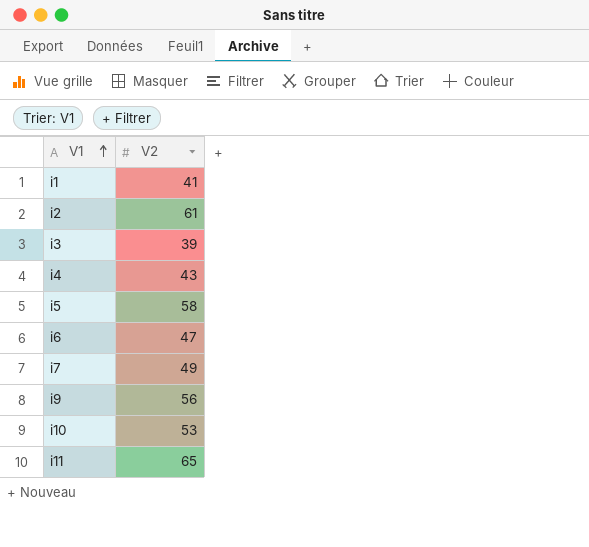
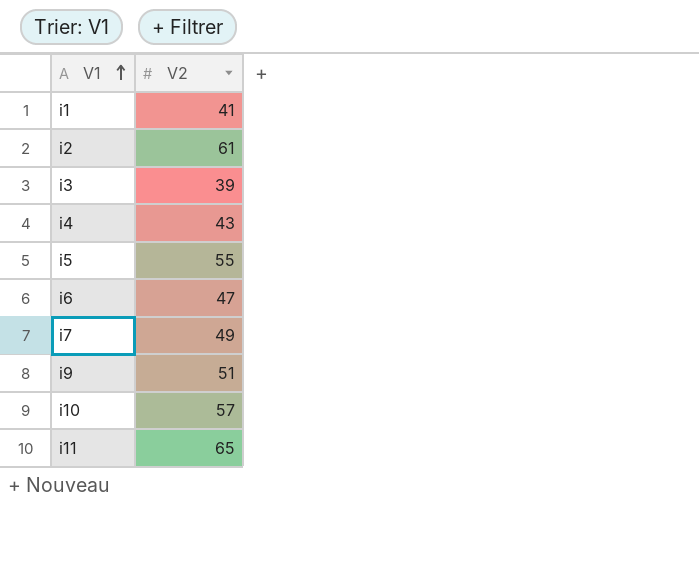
i5 | V2: 58 -> 55
i9 | V2: 56 -> 51
i10 | V2: 53 -> 57

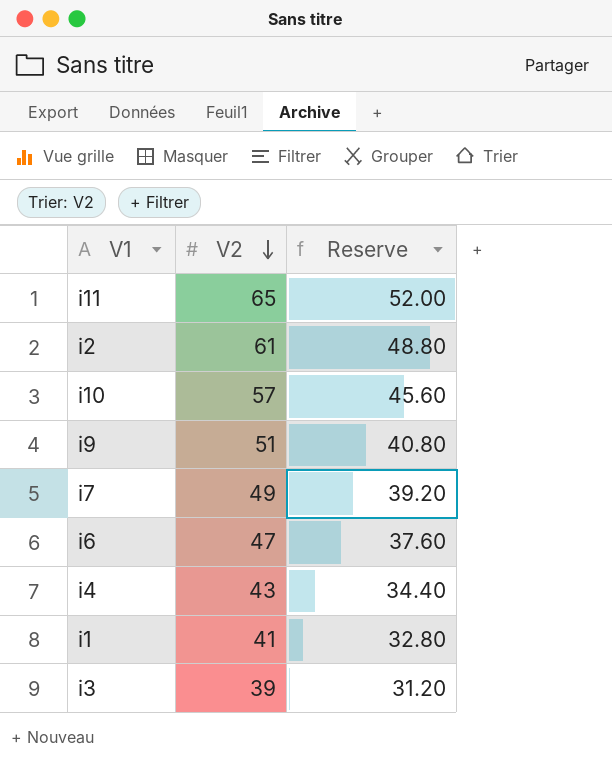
row order: V1 ascending -> V2 descending
column Reserve | formula: none -> [V2] * 0.8
row i5: 55 -> none

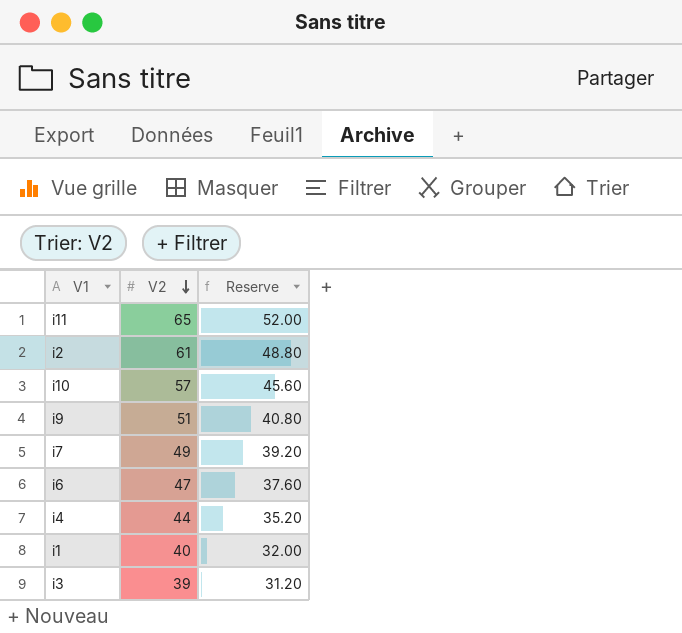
i4 | V2: 43 -> 44
i4 | Reserve: 34.40 -> 35.20
i1 | V2: 41 -> 40
i1 | Reserve: 32.80 -> 32.00

